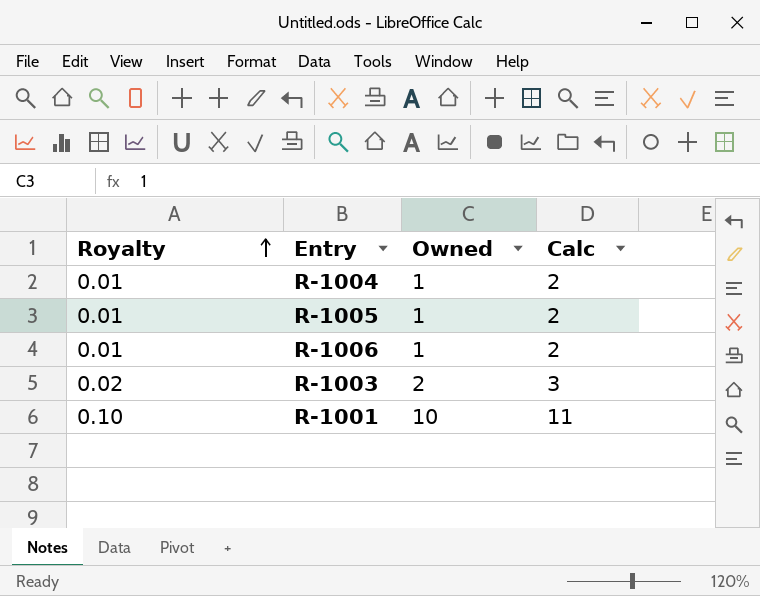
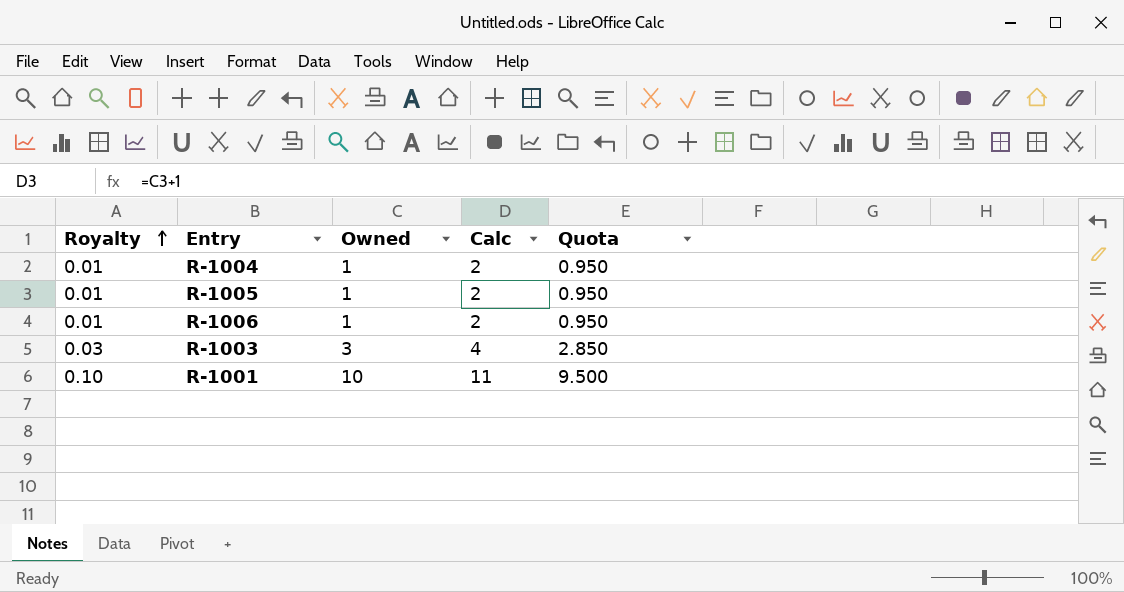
column Quota | formula: none -> [Owned] * 0.95
R-1003 | Royalty: 0.02 -> 0.03
R-1003 | Owned: 2 -> 3
R-1003 | Calc: 3 -> 4

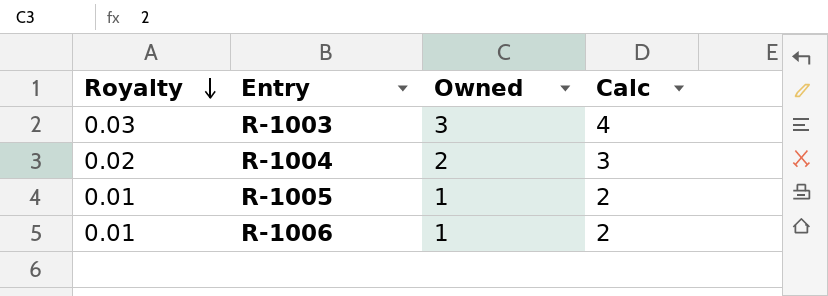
row order: Royalty ascending -> Royalty descending
column Quota | formula: [Owned] * 0.95 -> none
row R-1001: 0.10 | 10 | 11 | 9.500 -> none
R-1004 | Royalty: 0.01 -> 0.02
R-1004 | Owned: 1 -> 2
R-1004 | Calc: 2 -> 3

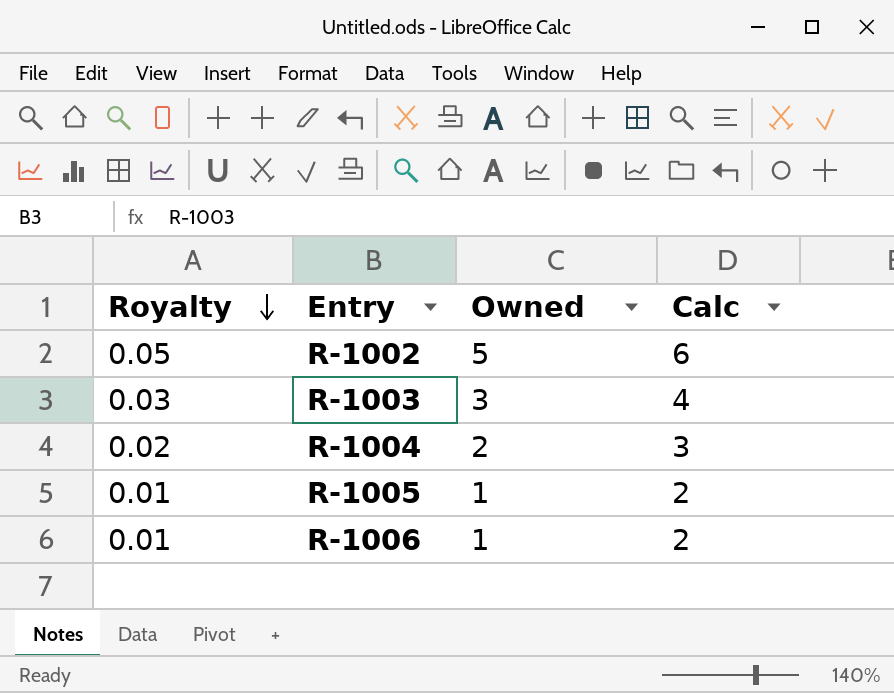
row R-1002: none -> 0.05 | 5 | 6

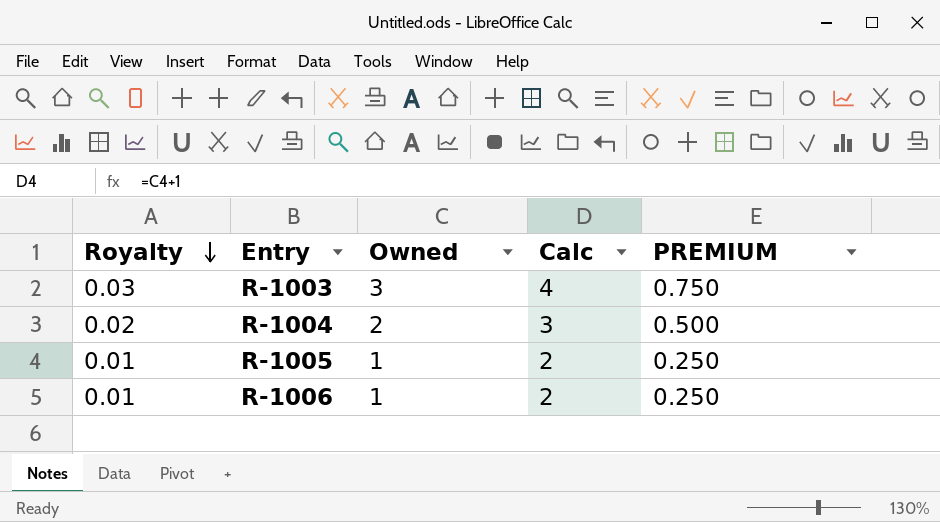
column PREMIUM | formula: none -> [Owned] * 0.25
row R-1002: 0.05 | 5 | 6 -> none

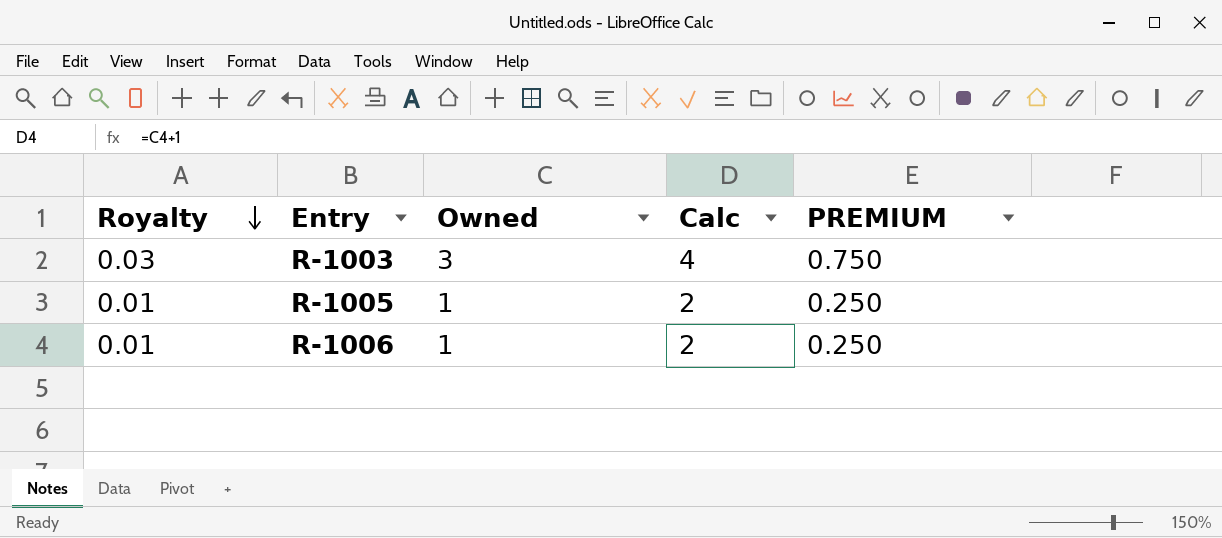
row R-1004: 0.02 | 2 | 3 | 0.500 -> none

